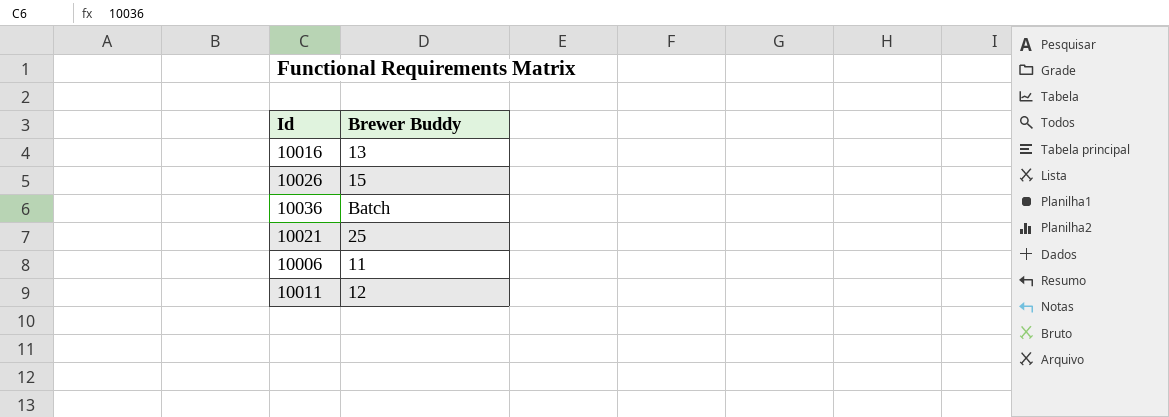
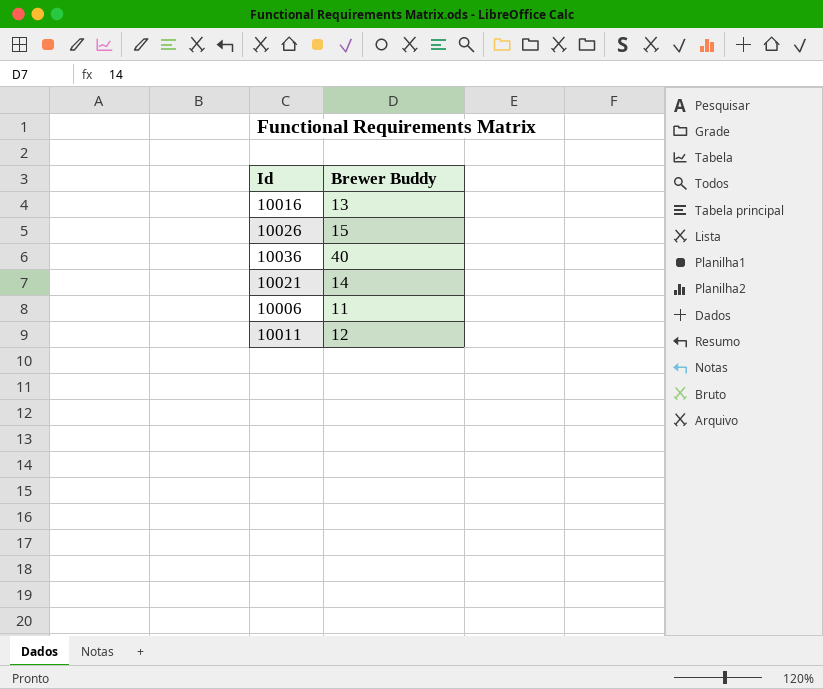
10036 | Brewer Buddy: Batch -> 40
10021 | Brewer Buddy: 25 -> 14

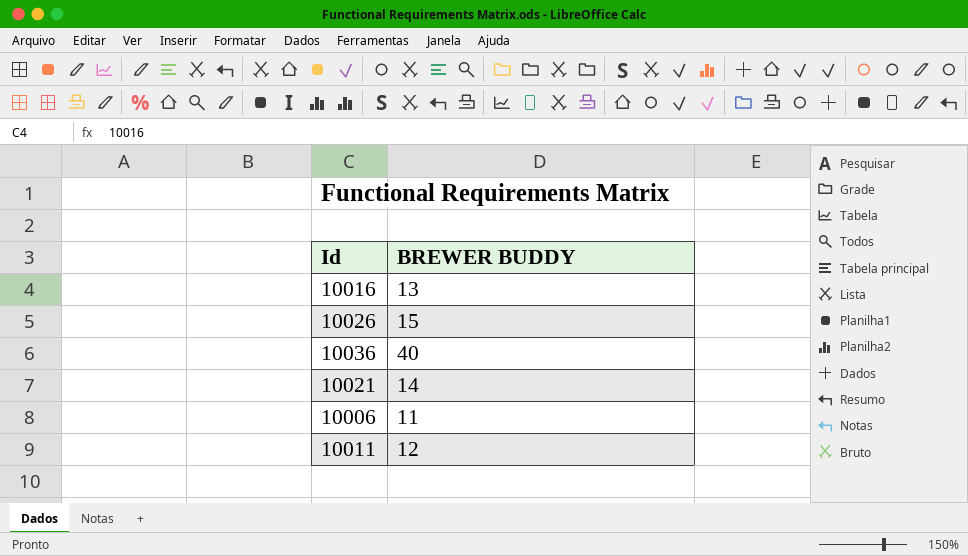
column name: Brewer Buddy -> BREWER BUDDY

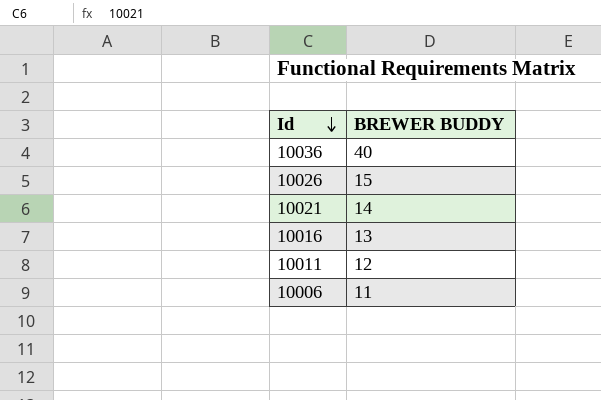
row order: none -> Id descending

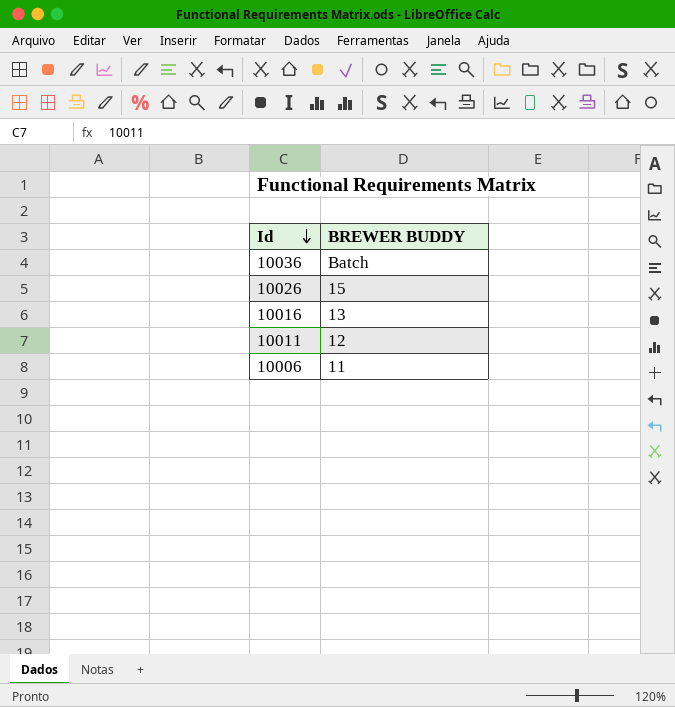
row 10021: 14 -> none
10036 | BREWER BUDDY: 40 -> Batch

